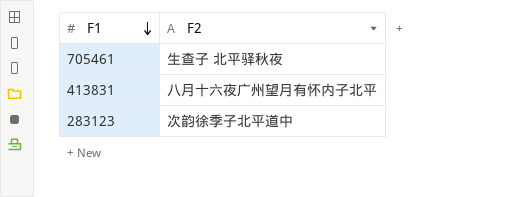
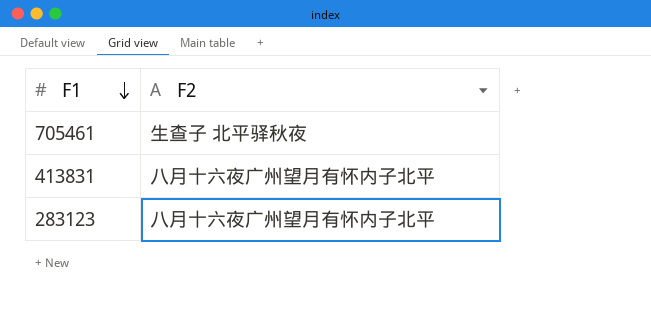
283123 | F2: 次韵徐季子北平道中 -> 八月十六夜广州望月有怀内子北平

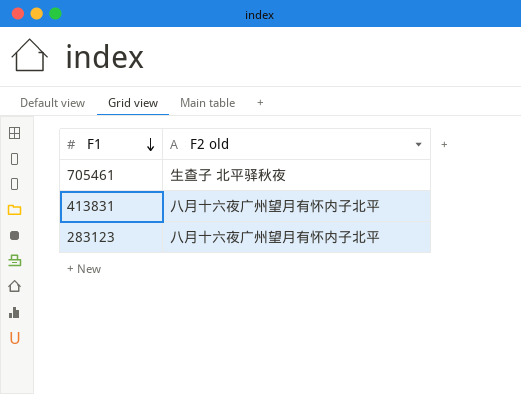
column name: F2 -> F2 old

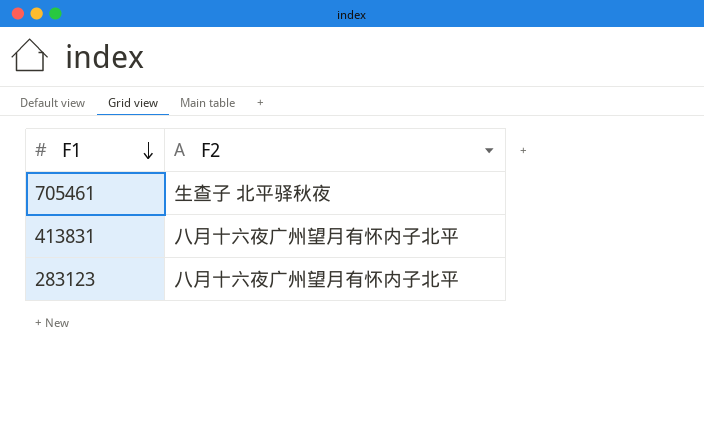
column name: F2 old -> F2

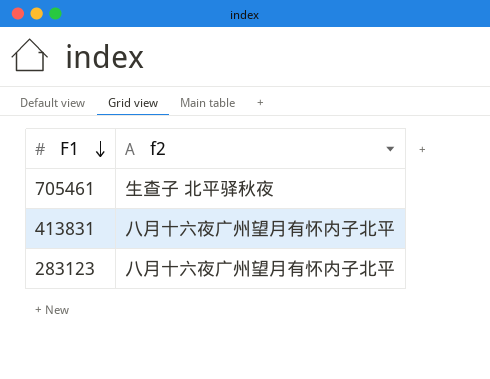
column name: F2 -> f2

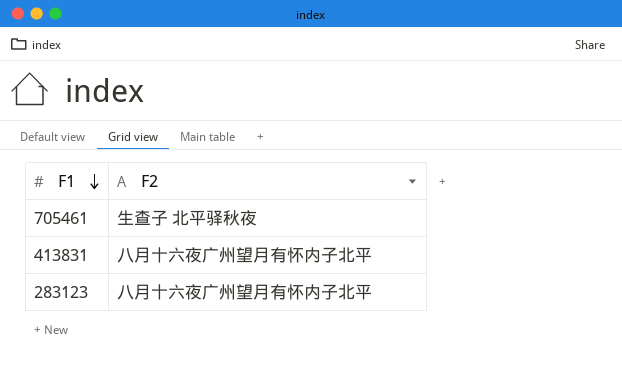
column name: f2 -> F2

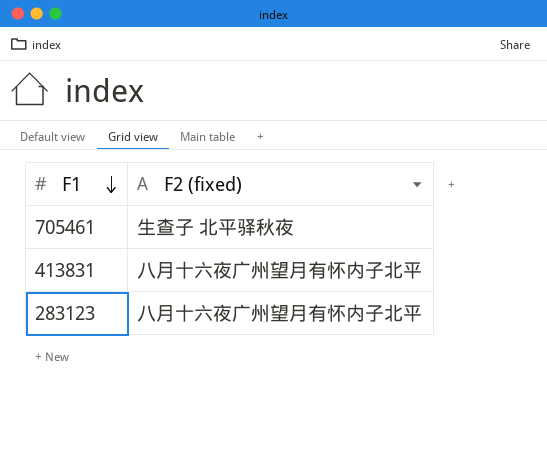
column name: F2 -> F2 (fixed)

